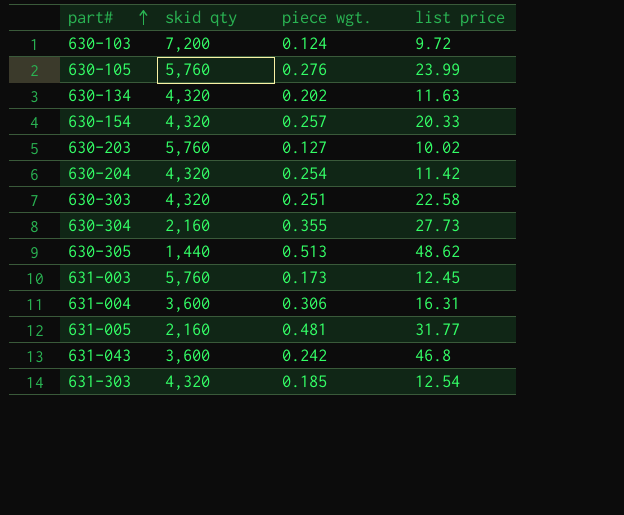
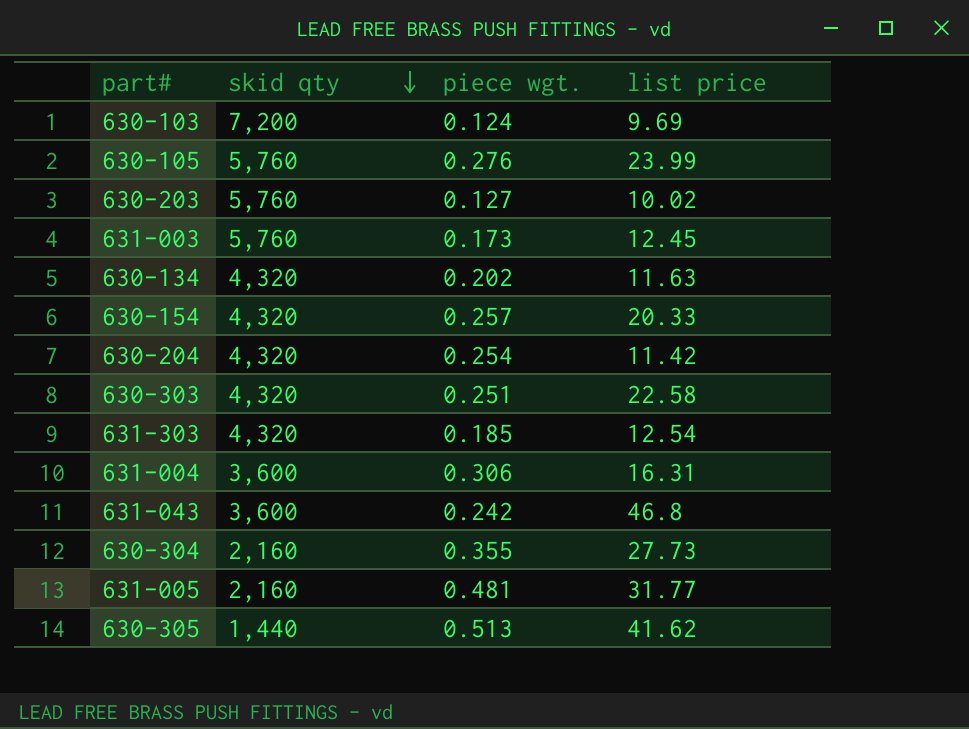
row order: part# ascending -> skid qty descending
630-103 | list price: 9.72 -> 9.69
630-305 | list price: 48.62 -> 41.62

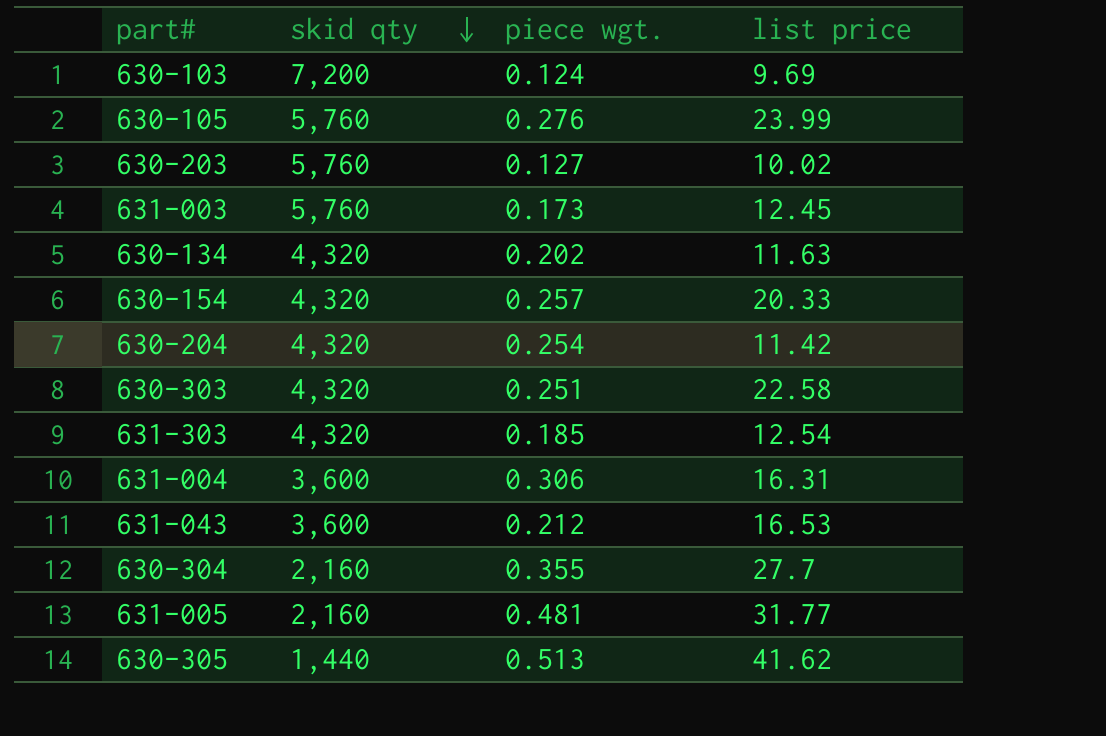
631-043 | piece wgt.: 0.242 -> 0.212
631-043 | list price: 46.8 -> 16.53
630-304 | list price: 27.73 -> 27.7

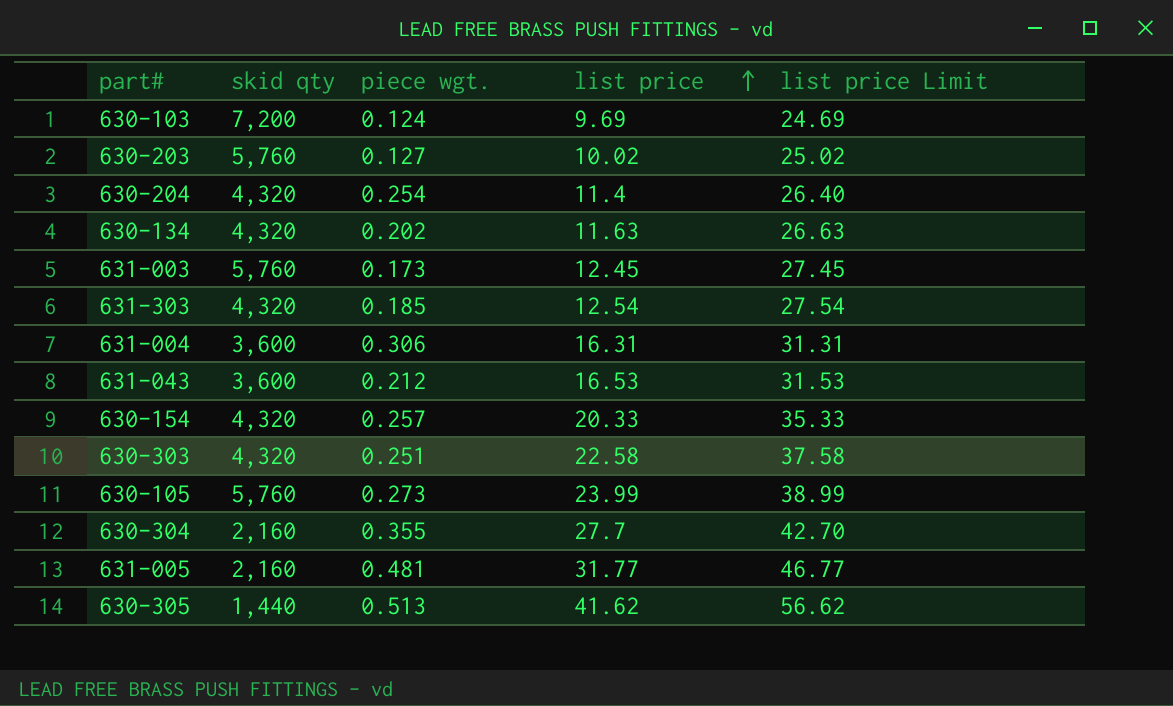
row order: skid qty descending -> list price ascending
column list price Limit | formula: none -> [list price] + 15
630-204 | list price: 11.42 -> 11.4
630-105 | piece wgt.: 0.276 -> 0.273

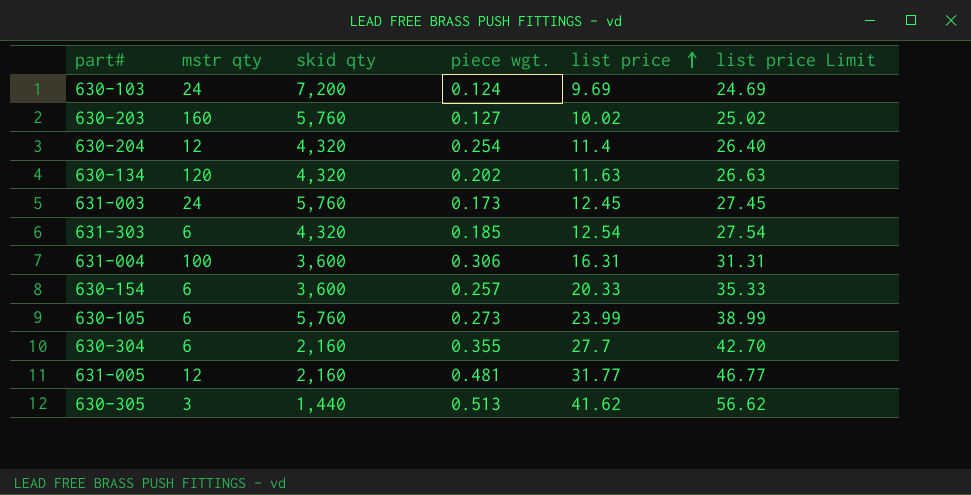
column mstr qty | position: none -> 2
row 631-043: 3,600 | 0.212 | 16.53 | 31.53 -> none
row 630-303: 4,320 | 0.251 | 22.58 | 37.58 -> none
630-154 | skid qty: 4,320 -> 3,600

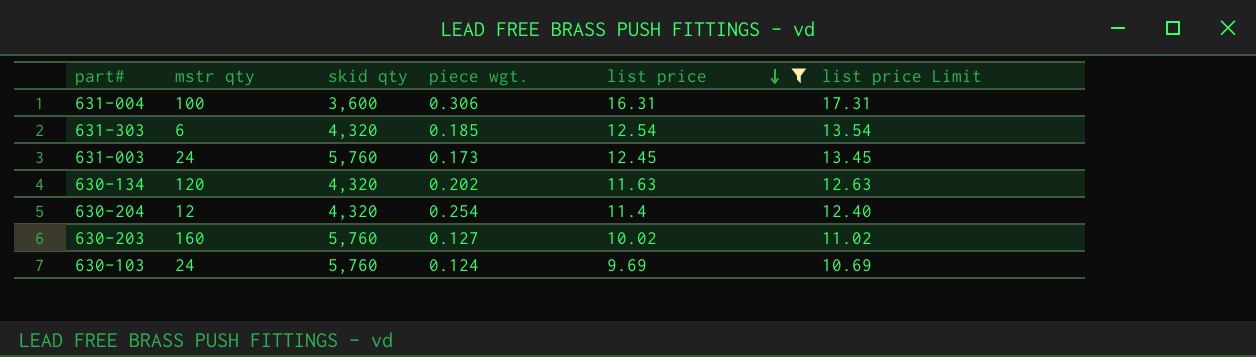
filter: none -> list price <= 16.31
row order: list price ascending -> list price descending
column list price Limit | formula: [list price] + 15 -> [list price] + 1
630-103 | skid qty: 7,200 -> 5,760

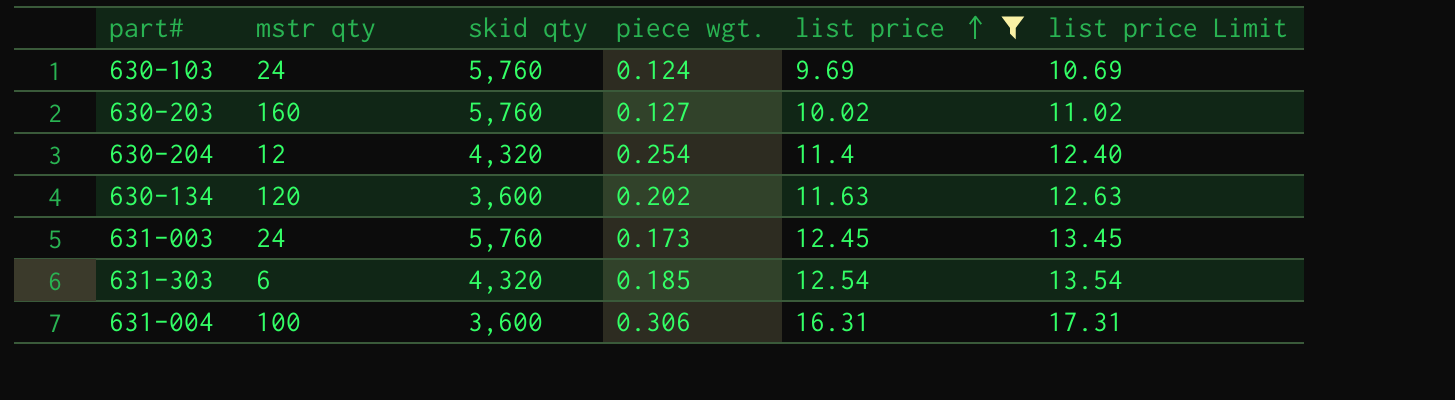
row order: list price descending -> list price ascending
630-134 | skid qty: 4,320 -> 3,600

